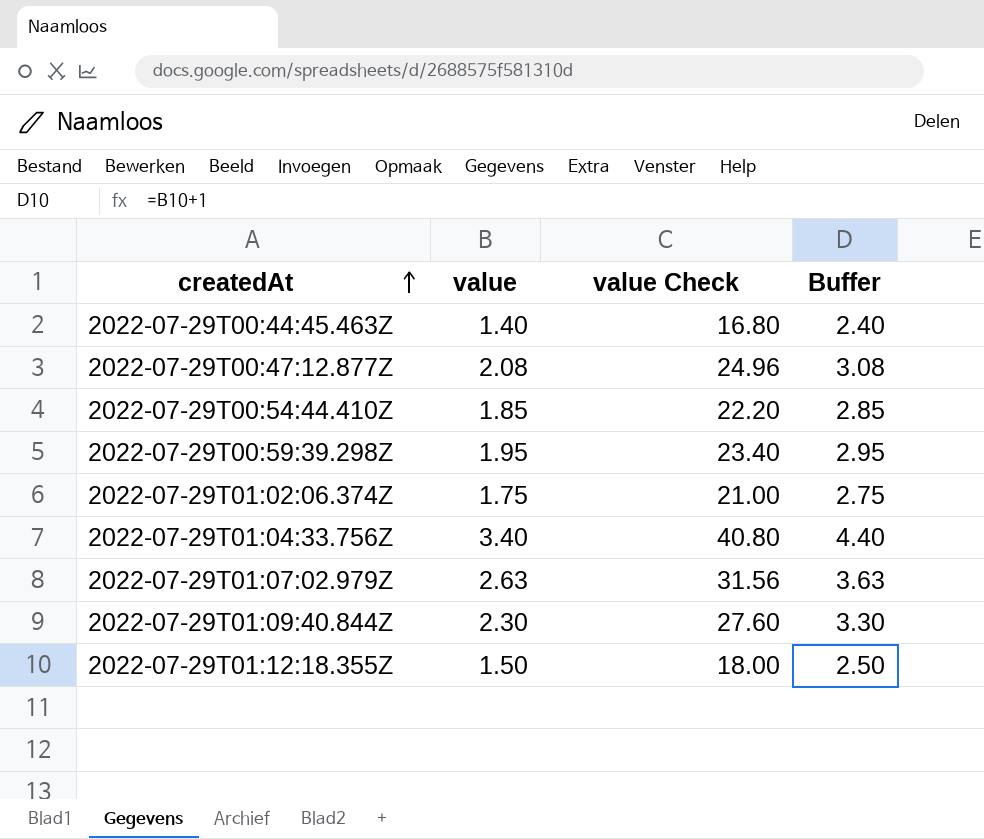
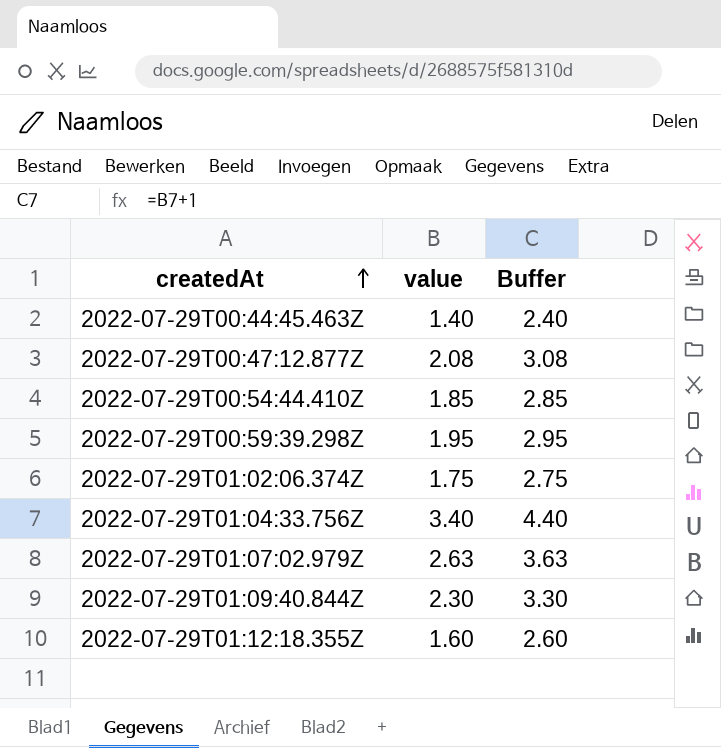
column value Check | formula: [value] * 12 -> none
2022-07-29T01:12:18.355Z | value: 1.50 -> 1.60
2022-07-29T01:12:18.355Z | Buffer: 2.50 -> 2.60

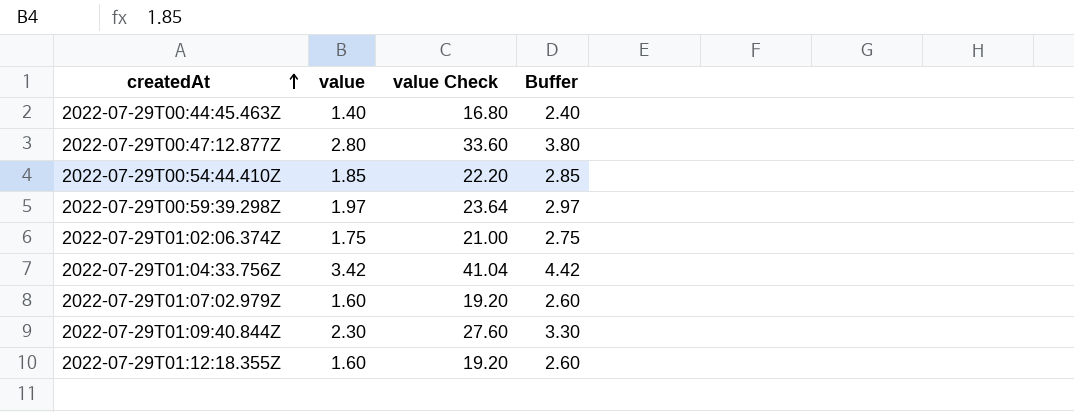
column value Check | formula: none -> [value] * 12
2022-07-29T00:47:12.877Z | value: 2.08 -> 2.80
2022-07-29T00:47:12.877Z | Buffer: 3.08 -> 3.80
2022-07-29T00:59:39.298Z | value: 1.95 -> 1.97
2022-07-29T00:59:39.298Z | Buffer: 2.95 -> 2.97
2022-07-29T01:04:33.756Z | value: 3.40 -> 3.42
2022-07-29T01:04:33.756Z | Buffer: 4.40 -> 4.42
2022-07-29T01:07:02.979Z | value: 2.63 -> 1.60
2022-07-29T01:07:02.979Z | Buffer: 3.63 -> 2.60

